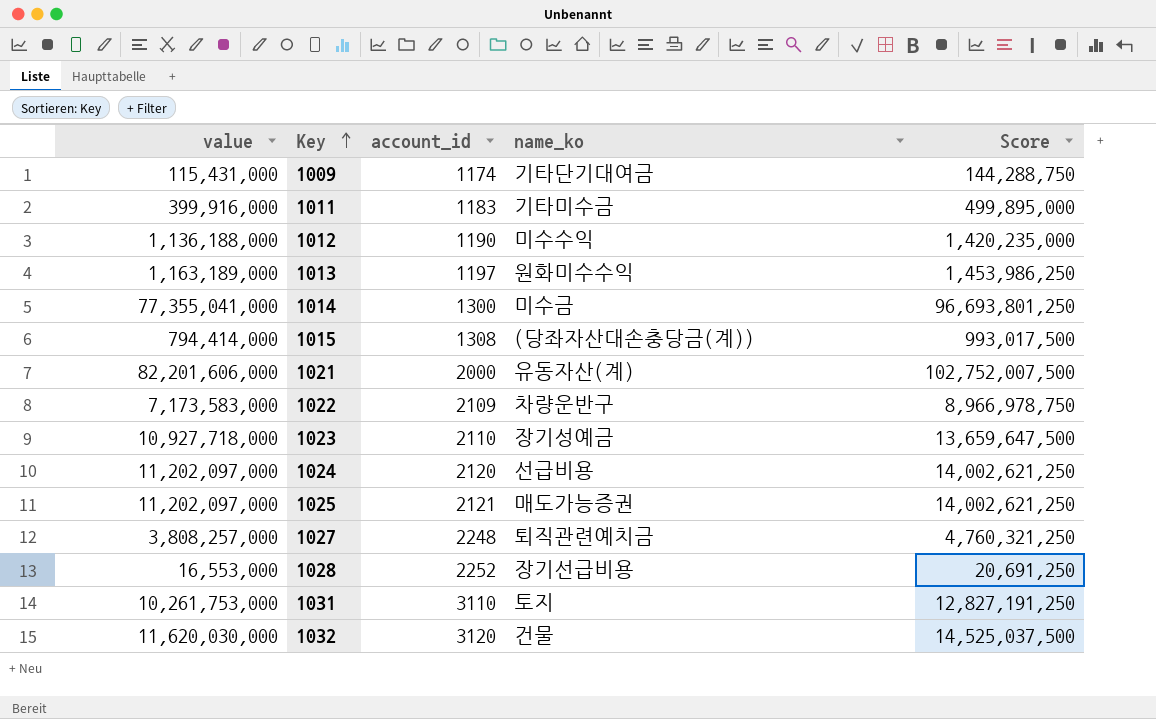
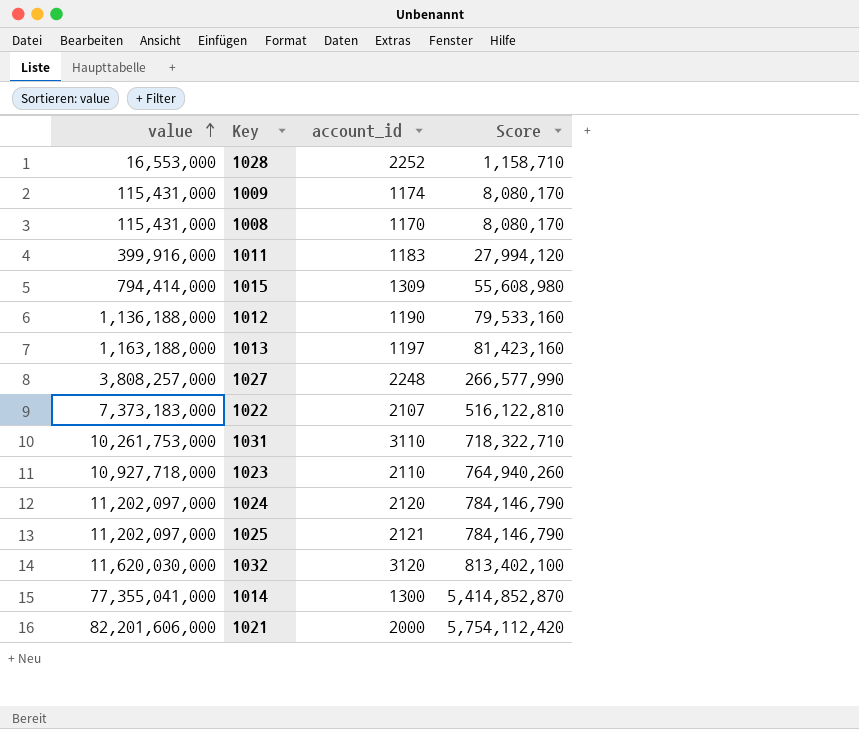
row order: Key ascending -> value ascending
column name_ko | position: 4 -> none
column Score | formula: [value] * 1.25 -> [value] * 0.07
row 1008: none -> 115,431,000 | 1170 | 8,080,170
1015 | account_id: 1308 -> 1309
1013 | value: 1,163,189,000 -> 1,163,188,000
1022 | value: 7,173,583,000 -> 7,373,183,000
1022 | account_id: 2109 -> 2107

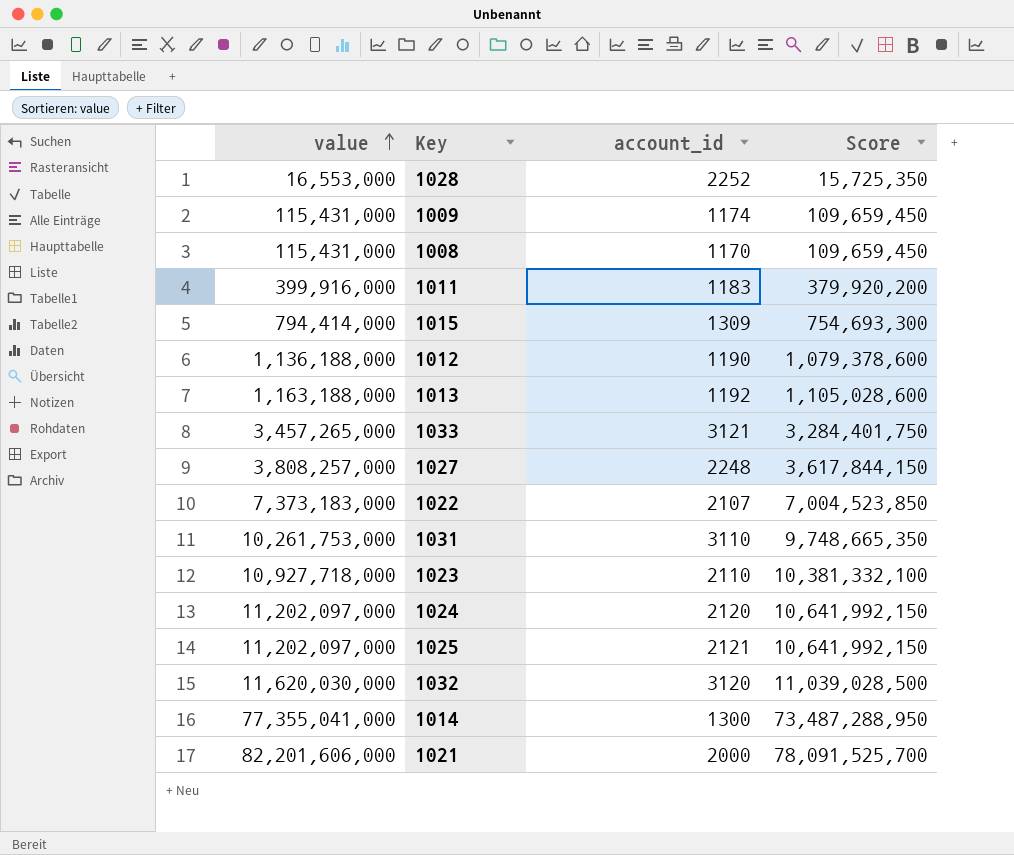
column Score | formula: [value] * 0.07 -> [value] * 0.95
1013 | account_id: 1197 -> 1192
row 1033: none -> 3,457,265,000 | 3121 | 3,284,401,750

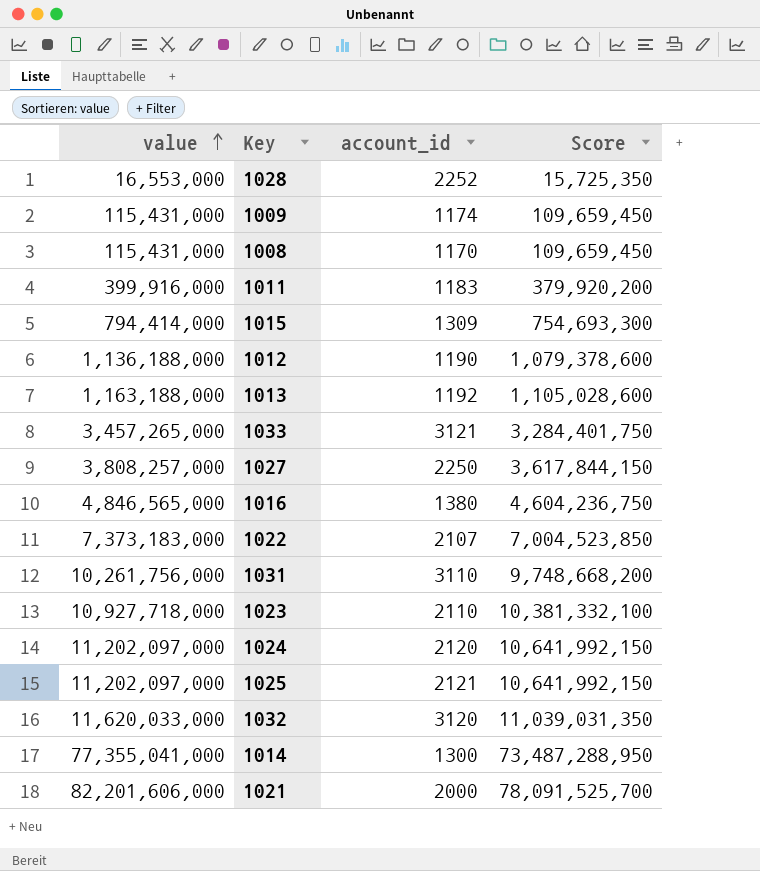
1027 | account_id: 2248 -> 2250
row 1016: none -> 4,846,565,000 | 1380 | 4,604,236,750
1031 | value: 10,261,753,000 -> 10,261,756,000
1031 | Score: 9,748,665,350 -> 9,748,668,200
1032 | value: 11,620,030,000 -> 11,620,033,000
1032 | Score: 11,039,028,500 -> 11,039,031,350

